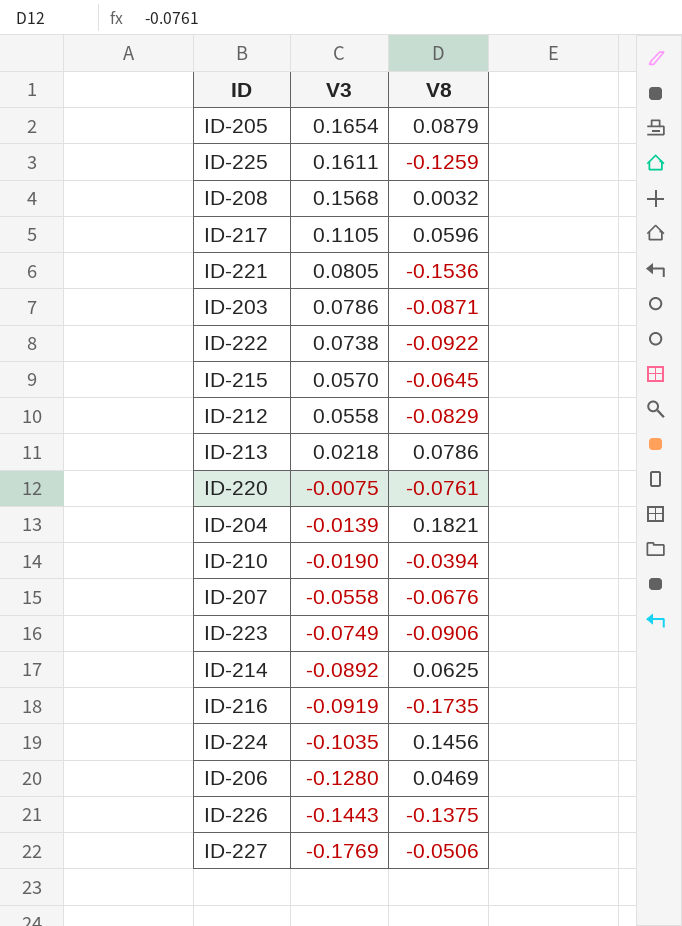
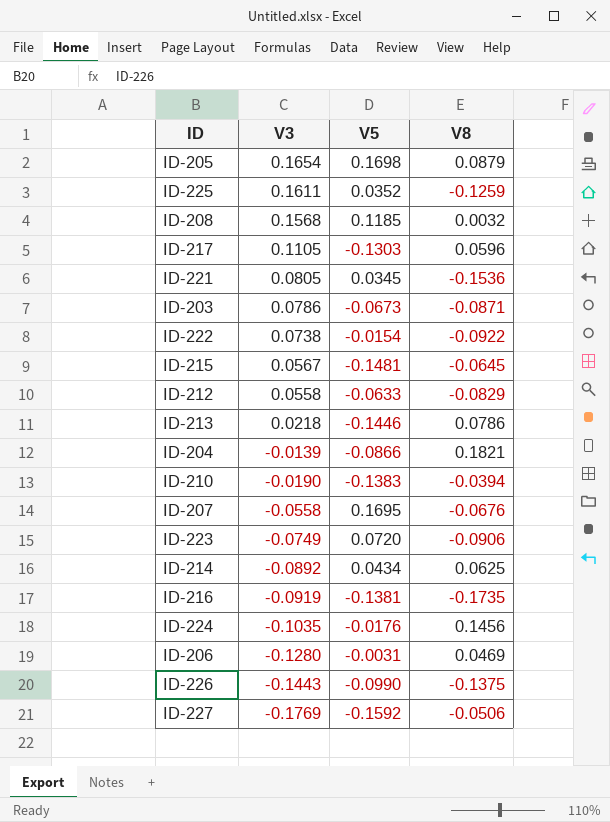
column V5 | position: none -> 3
row ID-220: -0.0075 | -0.0761 -> none
ID-215 | V3: 0.0570 -> 0.0567

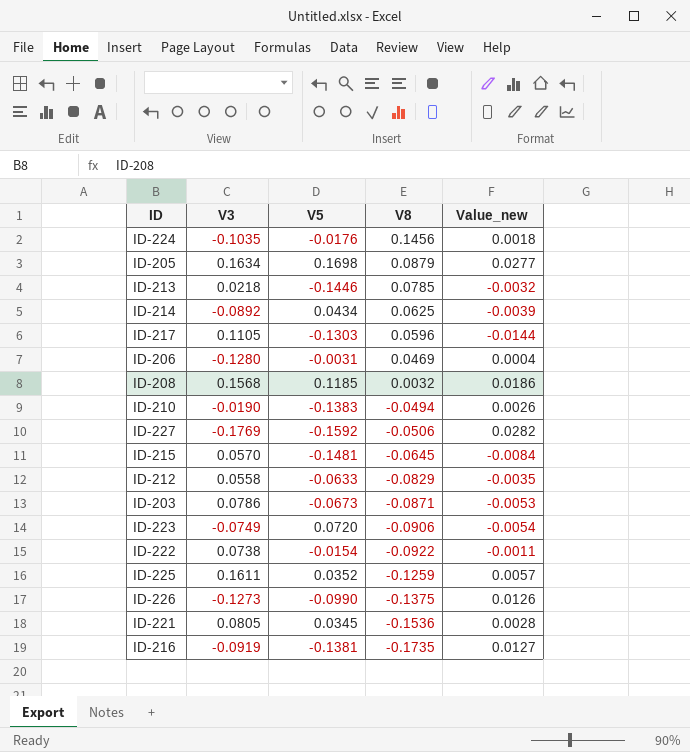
row order: V3 descending -> V8 descending
column Value_new | formula: none -> [V3] * [V5]
row ID-204: -0.0139 | -0.0866 | 0.1821 -> none
row ID-207: -0.0558 | 0.1695 | -0.0676 -> none
ID-205 | V3: 0.1654 -> 0.1634
ID-213 | V8: 0.0786 -> 0.0785
ID-210 | V8: -0.0394 -> -0.0494
ID-215 | V3: 0.0567 -> 0.0570
ID-226 | V3: -0.1443 -> -0.1273

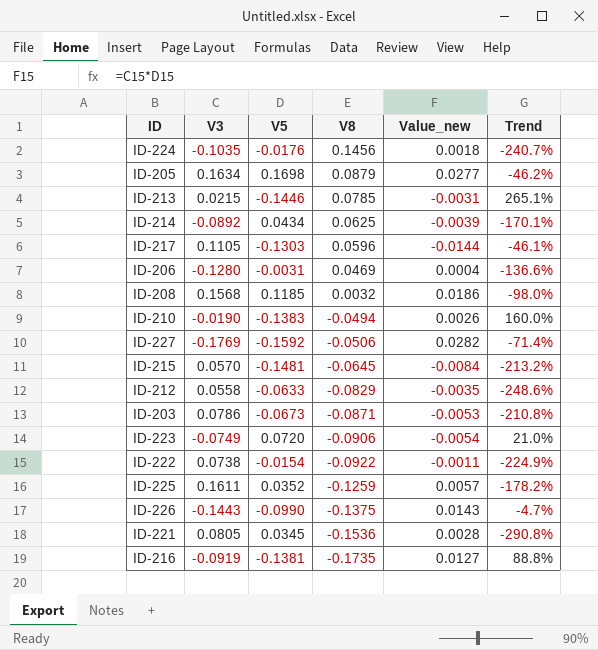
column Trend | formula: none -> ([V8] - [V3]) / [V3]
ID-213 | V3: 0.0218 -> 0.0215
ID-213 | Value_new: -0.0032 -> -0.0031
ID-226 | V3: -0.1273 -> -0.1443
ID-226 | Value_new: 0.0126 -> 0.0143

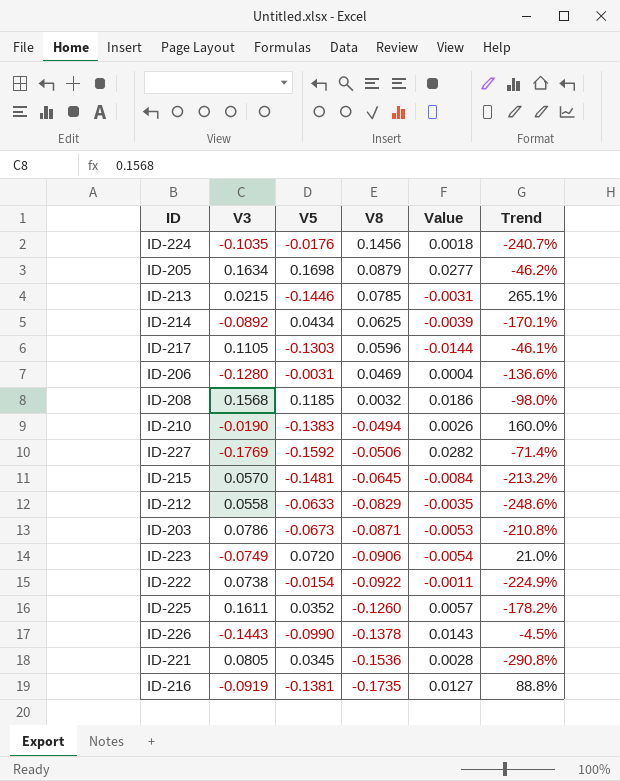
column name: Value_new -> Value
ID-225 | V8: -0.1259 -> -0.1260
ID-226 | V8: -0.1375 -> -0.1378
ID-226 | Trend: -4.7% -> -4.5%

